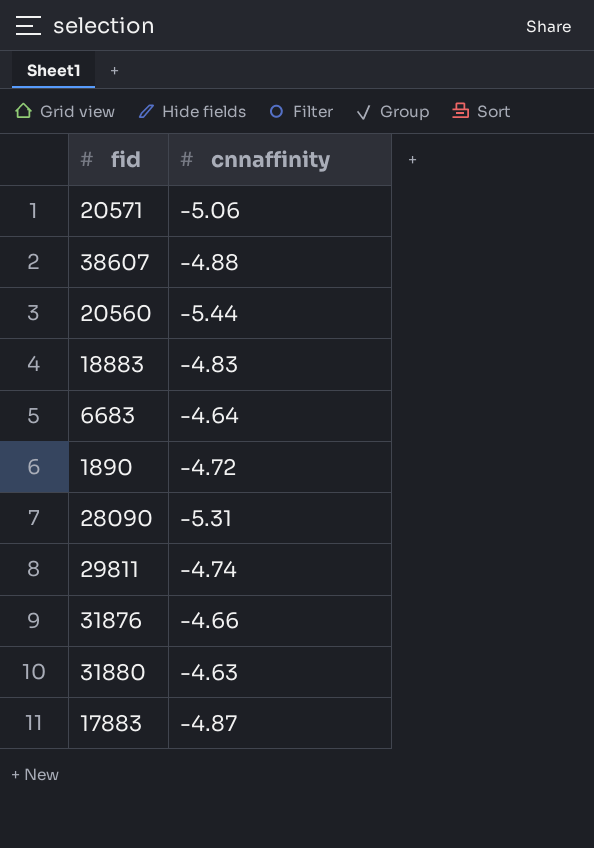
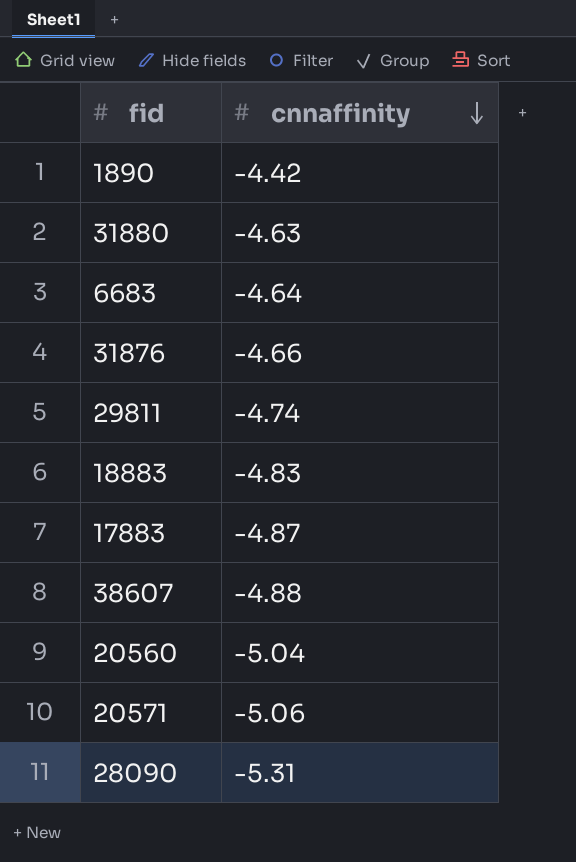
row order: none -> cnnaffinity descending
1890 | cnnaffinity: -4.72 -> -4.42
20560 | cnnaffinity: -5.44 -> -5.04

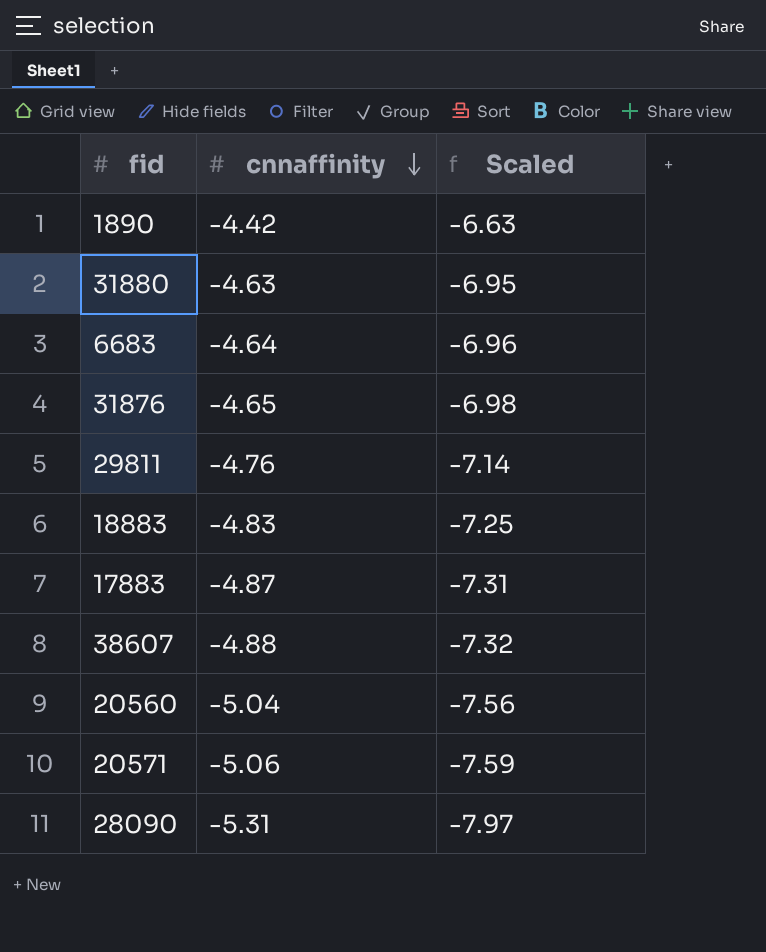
column Scaled | formula: none -> [cnnaffinity] * 1.5
31876 | cnnaffinity: -4.66 -> -4.65
29811 | cnnaffinity: -4.74 -> -4.76

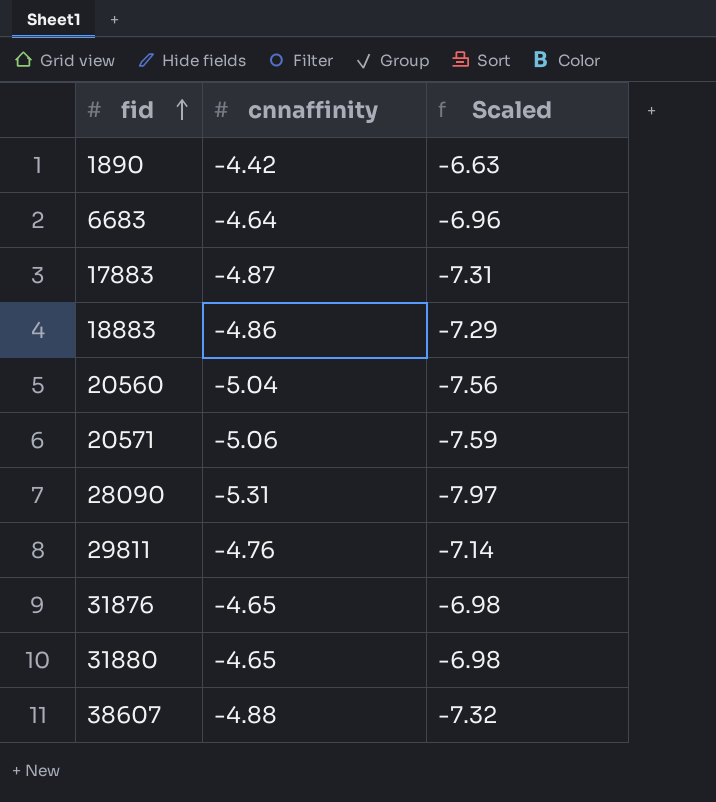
row order: cnnaffinity descending -> fid ascending
18883 | cnnaffinity: -4.83 -> -4.86
18883 | Scaled: -7.25 -> -7.29
31880 | cnnaffinity: -4.63 -> -4.65
31880 | Scaled: -6.95 -> -6.98

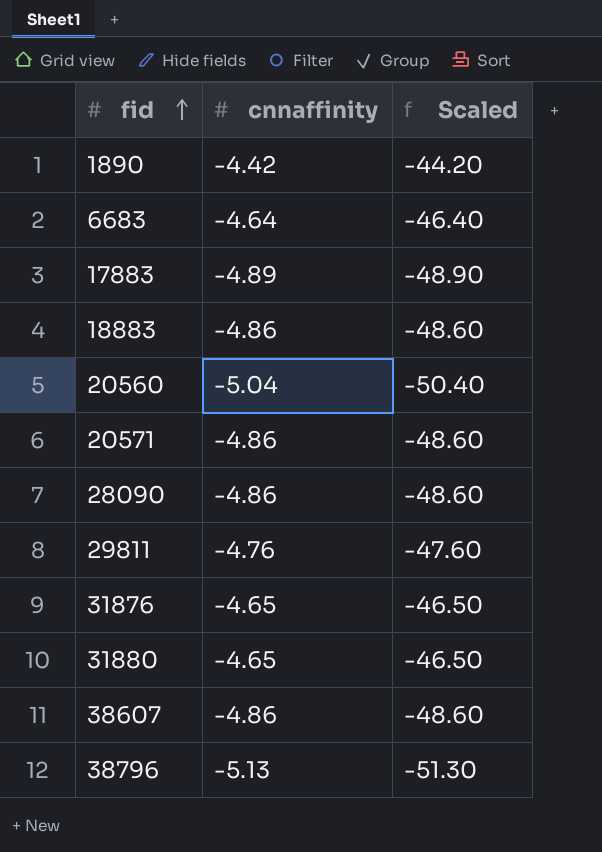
column Scaled | formula: [cnnaffinity] * 1.5 -> [cnnaffinity] * 10
17883 | cnnaffinity: -4.87 -> -4.89
20571 | cnnaffinity: -5.06 -> -4.86
28090 | cnnaffinity: -5.31 -> -4.86
38607 | cnnaffinity: -4.88 -> -4.86
row 38796: none -> -5.13 | -51.30

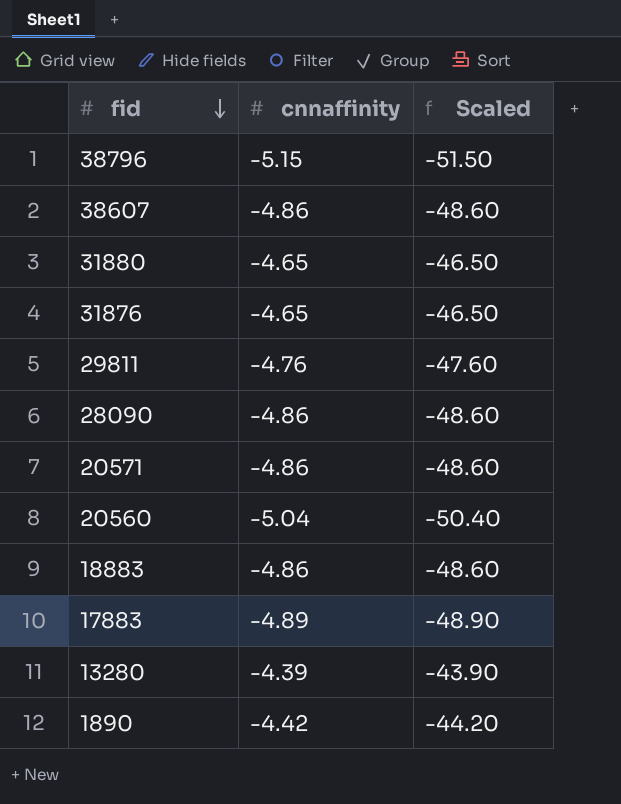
row order: fid ascending -> fid descending
row 6683: -4.64 | -46.40 -> none
38796 | cnnaffinity: -5.13 -> -5.15
38796 | Scaled: -51.30 -> -51.50
row 13280: none -> -4.39 | -43.90

